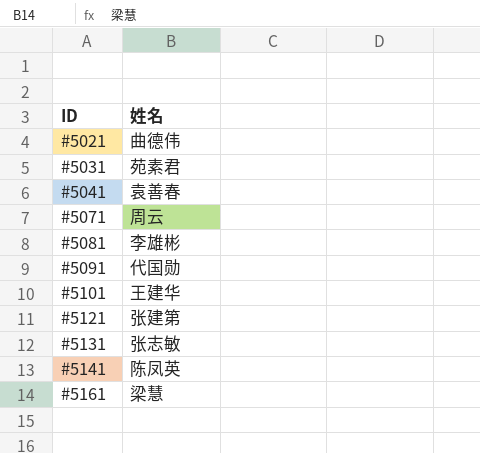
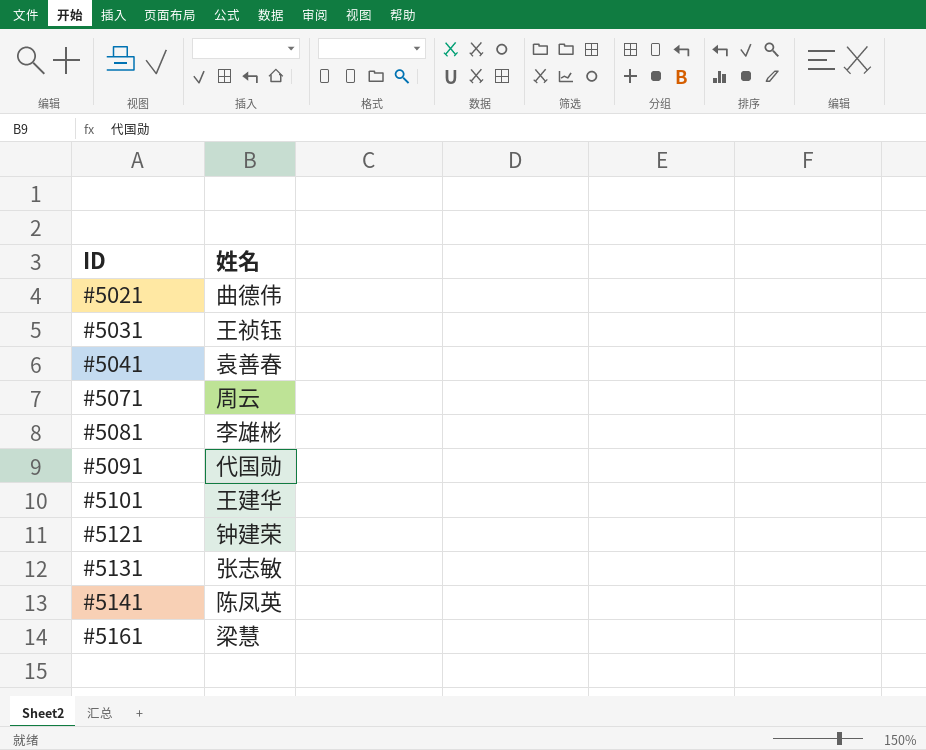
#5031 | 姓名: 苑素君 -> 王祯钰
#5121 | 姓名: 张建第 -> 钟建荣

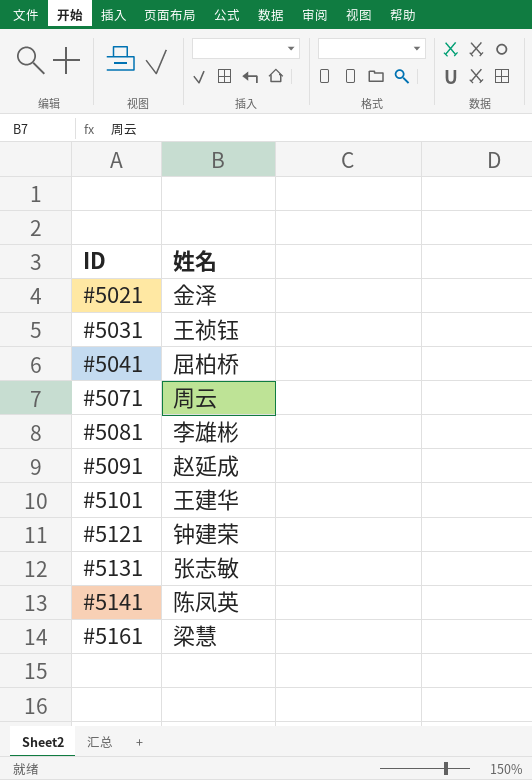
#5021 | 姓名: 曲德伟 -> 金泽
#5041 | 姓名: 袁善春 -> 屈柏桥
#5091 | 姓名: 代国勋 -> 赵延成

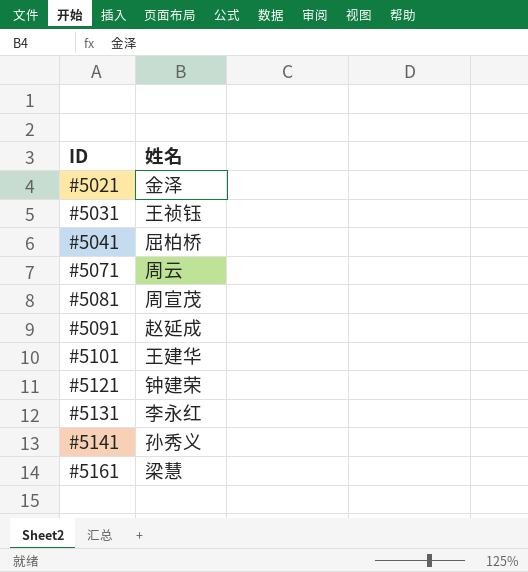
#5081 | 姓名: 李雄彬 -> 周宣茂
#5131 | 姓名: 张志敏 -> 李永红
#5141 | 姓名: 陈凤英 -> 孙秀义

